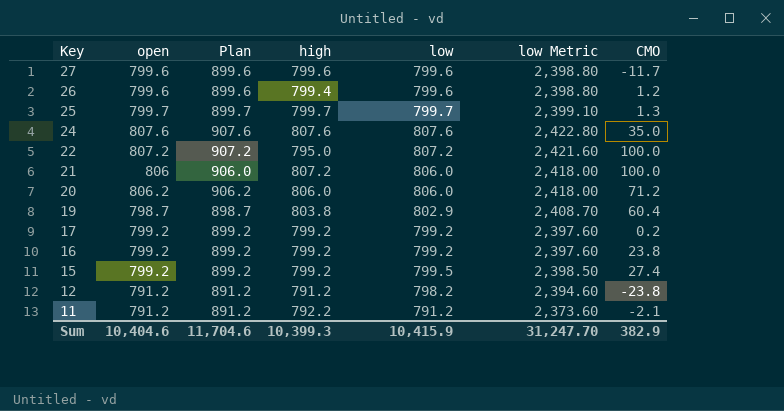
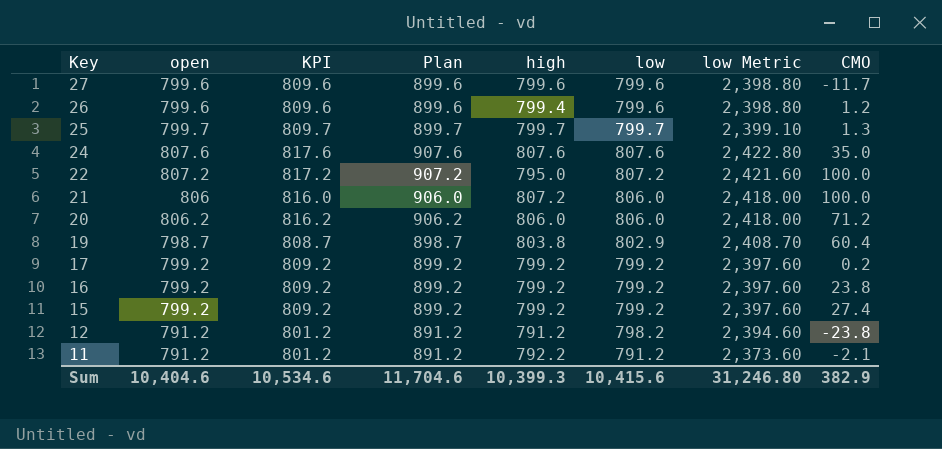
column KPI | formula: none -> [open] + 10
15 | low: 799.5 -> 799.2
15 | low Metric: 2,398.50 -> 2,397.60
Sum | low: 10,415.9 -> 10,415.6
Sum | low Metric: 31,247.70 -> 31,246.80

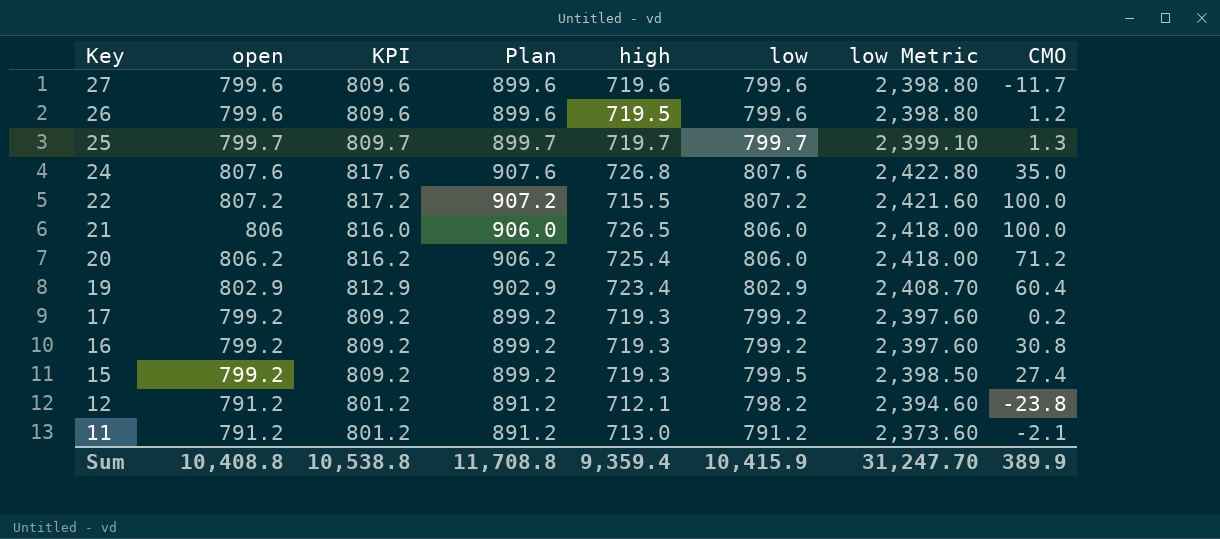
27 | high: 799.6 -> 719.6
26 | high: 799.4 -> 719.5
25 | high: 799.7 -> 719.7
24 | high: 807.6 -> 726.8
22 | high: 795.0 -> 715.5
21 | high: 807.2 -> 726.5
20 | high: 806.0 -> 725.4
19 | open: 798.7 -> 802.9
19 | KPI: 808.7 -> 812.9
19 | Plan: 898.7 -> 902.9
19 | high: 803.8 -> 723.4
17 | high: 799.2 -> 719.3
16 | high: 799.2 -> 719.3
16 | CMO: 23.8 -> 30.8
15 | high: 799.2 -> 719.3
15 | low: 799.2 -> 799.5
15 | low Metric: 2,397.60 -> 2,398.50
12 | high: 791.2 -> 712.1
11 | high: 792.2 -> 713.0
Sum | open: 10,404.6 -> 10,408.8
Sum | KPI: 10,534.6 -> 10,538.8
Sum | Plan: 11,704.6 -> 11,708.8
Sum | high: 10,399.3 -> 9,359.4
Sum | low: 10,415.6 -> 10,415.9
Sum | low Metric: 31,246.80 -> 31,247.70
Sum | CMO: 382.9 -> 389.9

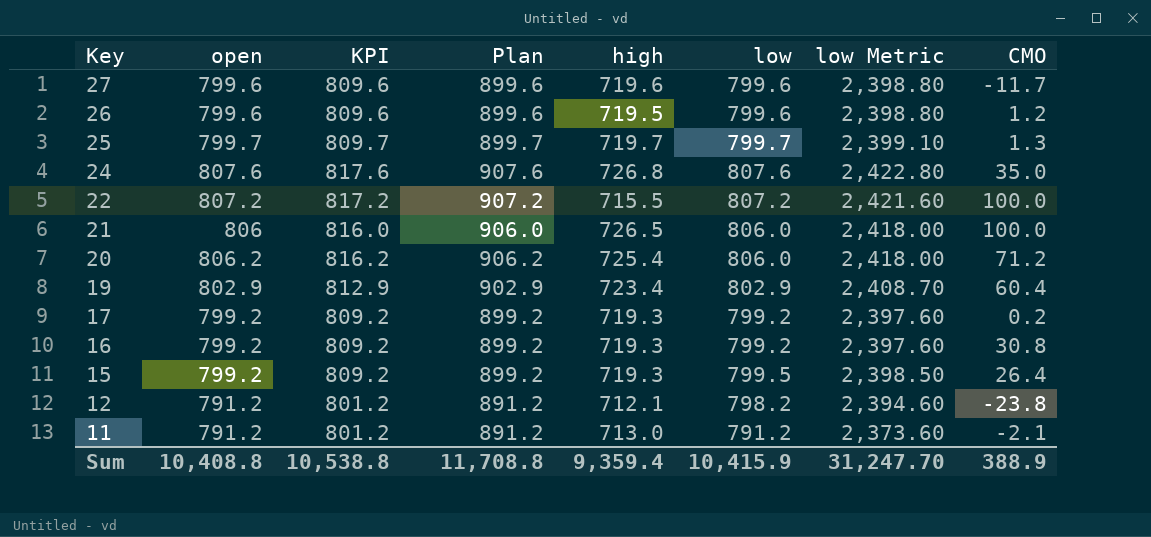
15 | CMO: 27.4 -> 26.4
Sum | CMO: 389.9 -> 388.9

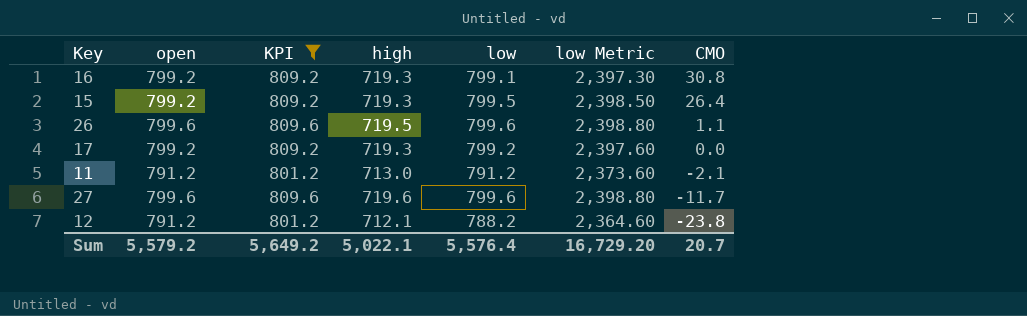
filter: none -> KPI <= 809.6
row order: Key descending -> CMO descending
column Plan | formula: [open] + 100 -> none
16 | low: 799.2 -> 799.1
16 | low Metric: 2,397.60 -> 2,397.30
26 | CMO: 1.2 -> 1.1
17 | CMO: 0.2 -> 0.0
12 | low: 798.2 -> 788.2
12 | low Metric: 2,394.60 -> 2,364.60
Sum | open: 10,408.8 -> 5,579.2
Sum | KPI: 10,538.8 -> 5,649.2
Sum | high: 9,359.4 -> 5,022.1
Sum | low: 10,415.9 -> 5,576.4
Sum | low Metric: 31,247.70 -> 16,729.20
Sum | CMO: 388.9 -> 20.7

